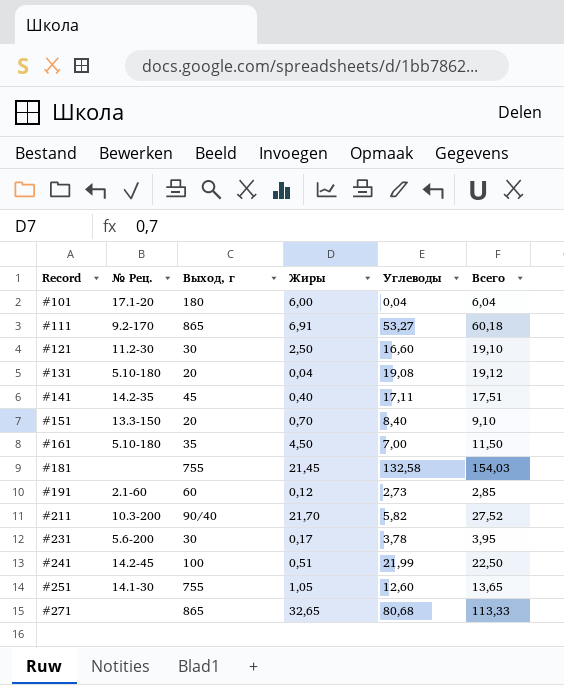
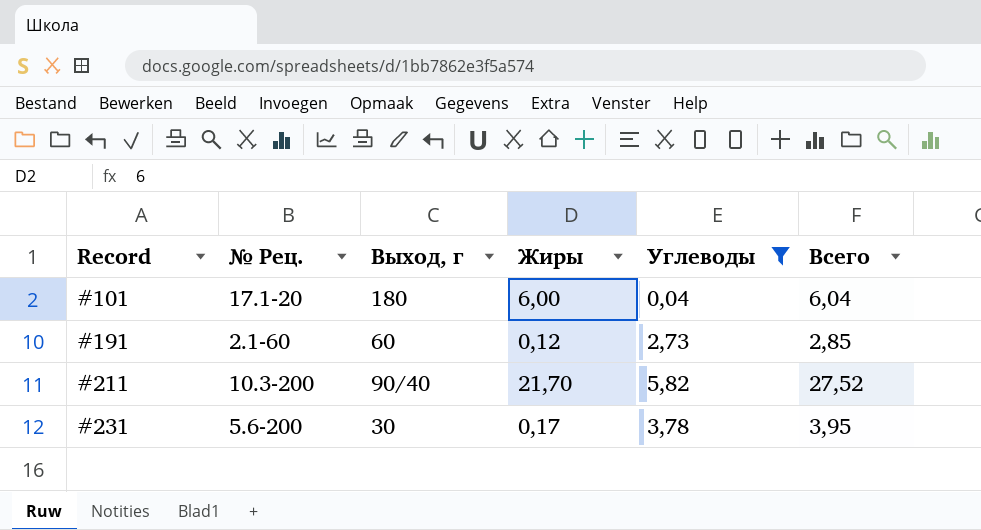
filter: none -> Углеводы <= 5,82

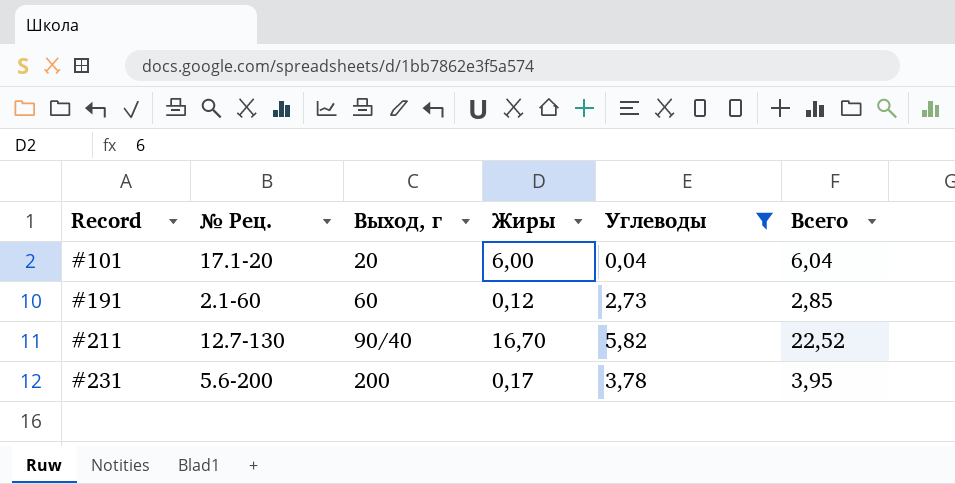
#101 | Выход, г: 180 -> 20
#211 | № Рец.: 10.3-200 -> 12.7-130
#211 | Жиры: 21,70 -> 16,70
#211 | Всего: 27,52 -> 22,52
#231 | Выход, г: 30 -> 200

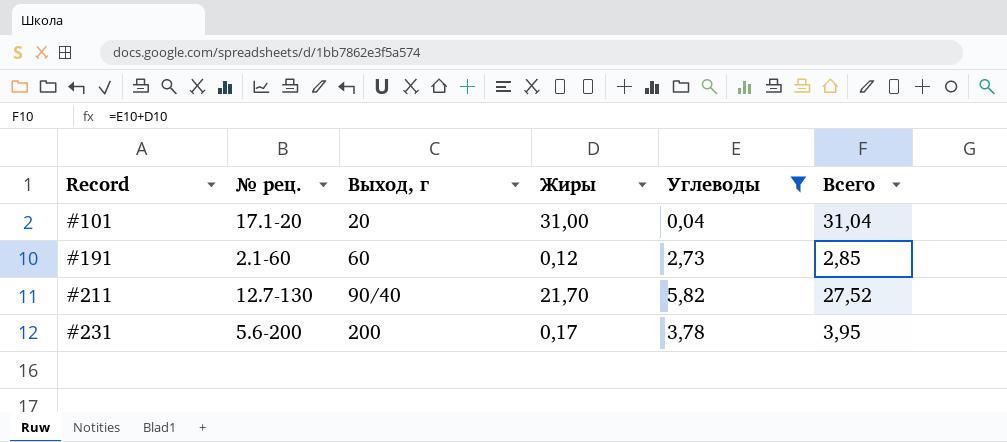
column name: № Рец. -> № рец.
#101 | Жиры: 6,00 -> 31,00
#101 | Всего: 6,04 -> 31,04
#211 | Жиры: 16,70 -> 21,70
#211 | Всего: 22,52 -> 27,52

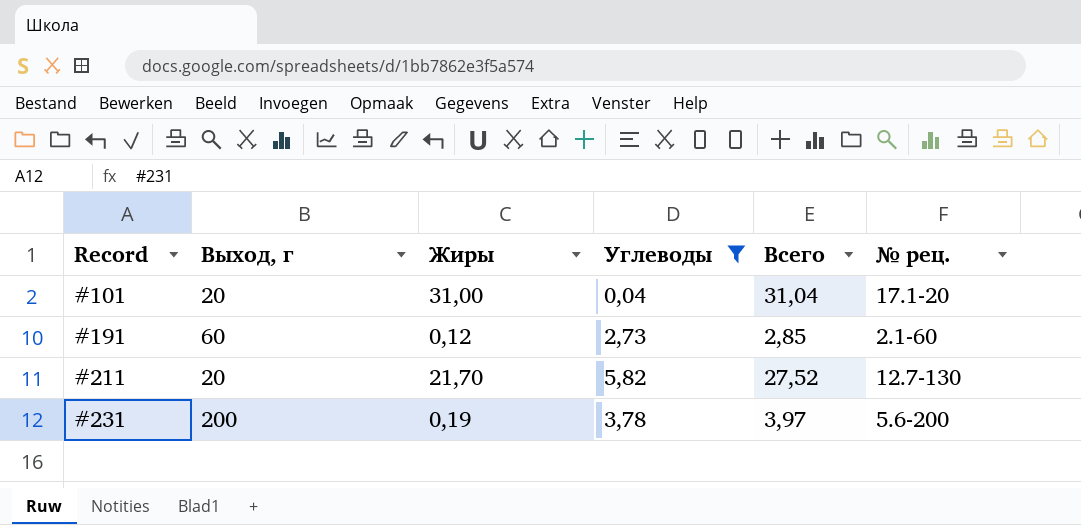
column № рец. | position: 2 -> 6
#211 | Выход, г: 90/40 -> 20
#231 | Жиры: 0,17 -> 0,19
#231 | Всего: 3,95 -> 3,97

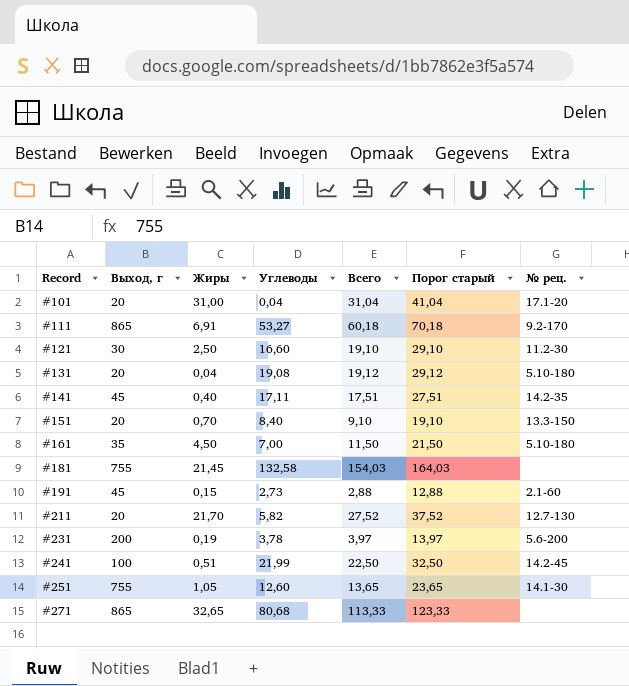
filter: Углеводы <= 5,82 -> none
column Порог старый | formula: none -> [Всего] + 10
#191 | Выход, г: 60 -> 45
#191 | Жиры: 0,12 -> 0,15
#191 | Всего: 2,85 -> 2,88

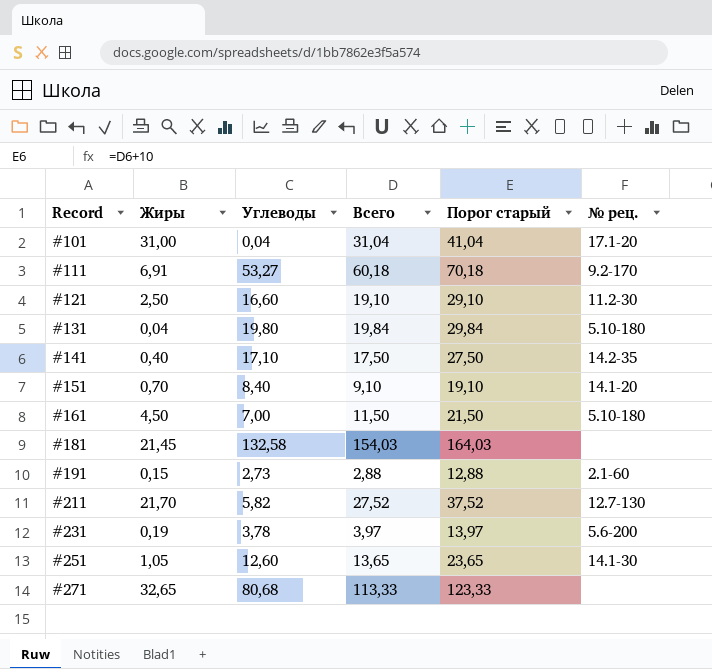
column Выход, г | position: 2 -> none
row #241: 100 | 0,51 | 21,99 | 22,50 | 32,50 | 14.2-45 -> none
#131 | Углеводы: 19,08 -> 19,80
#131 | Всего: 19,12 -> 19,84
#131 | Порог старый: 29,12 -> 29,84
#141 | Углеводы: 17,11 -> 17,10
#141 | Всего: 17,51 -> 17,50
#141 | Порог старый: 27,51 -> 27,50
#151 | № рец.: 13.3-150 -> 14.1-20

